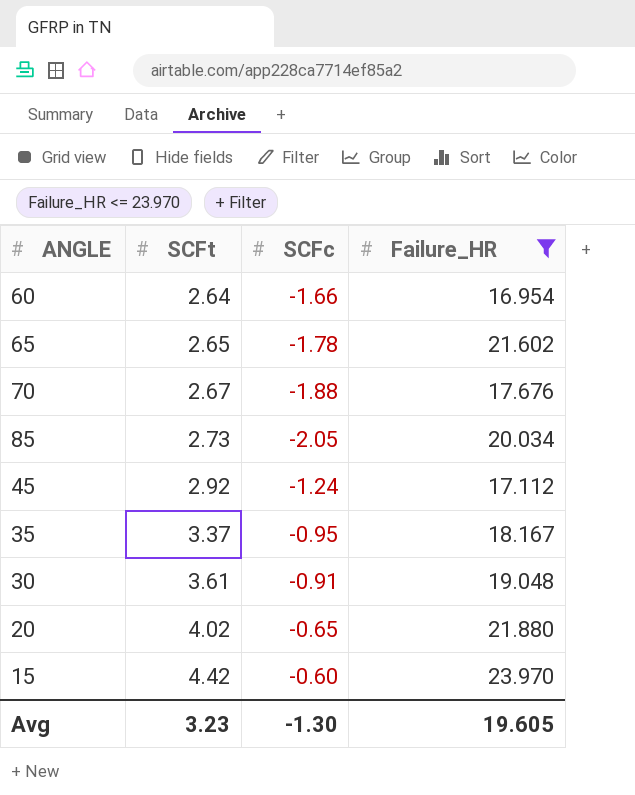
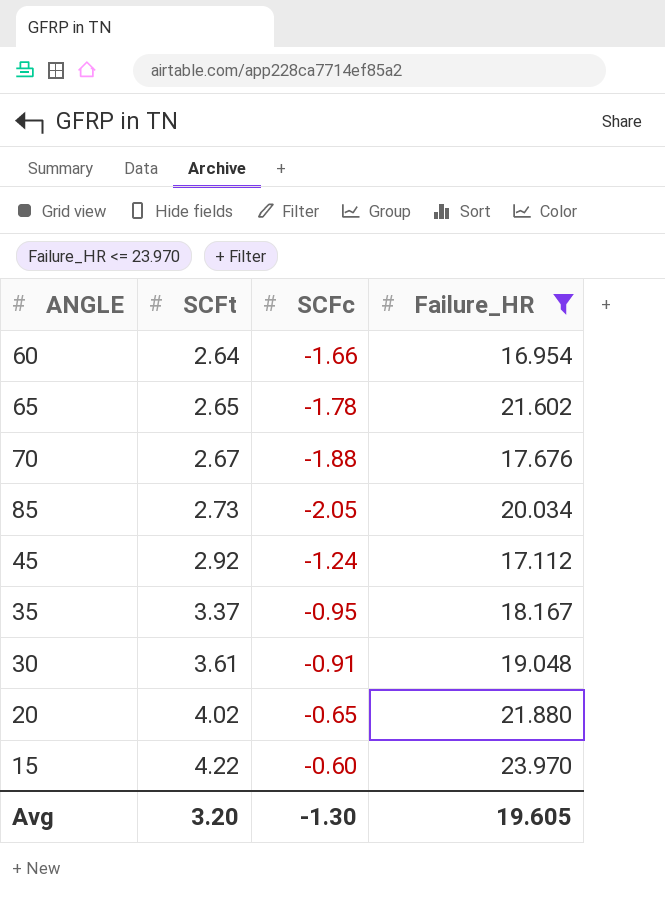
15 | SCFt: 4.42 -> 4.22
Avg | SCFt: 3.23 -> 3.20

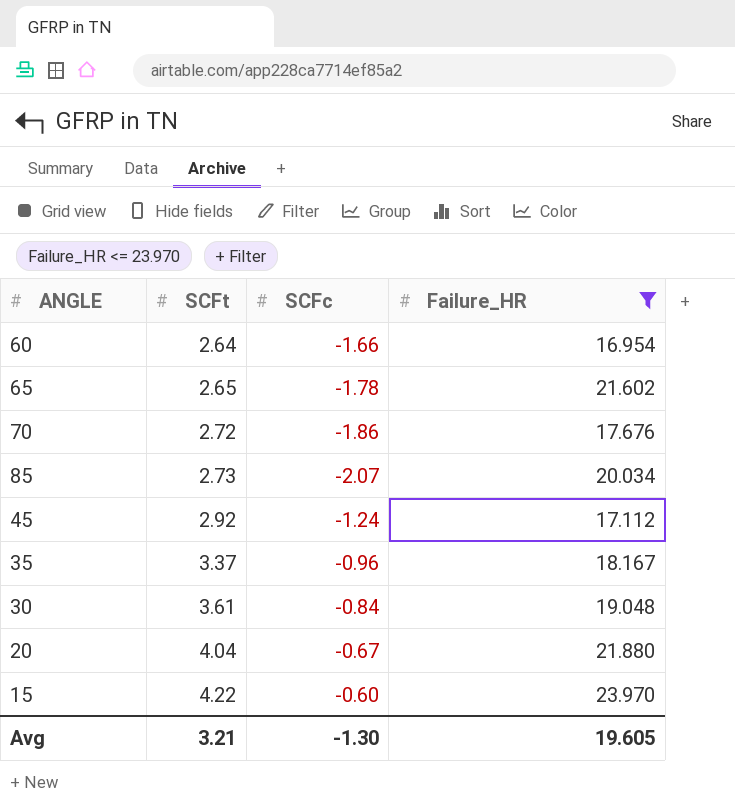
70 | SCFt: 2.67 -> 2.72
70 | SCFc: -1.88 -> -1.86
85 | SCFc: -2.05 -> -2.07
35 | SCFc: -0.95 -> -0.96
30 | SCFc: -0.91 -> -0.84
20 | SCFt: 4.02 -> 4.04
20 | SCFc: -0.65 -> -0.67
Avg | SCFt: 3.20 -> 3.21

